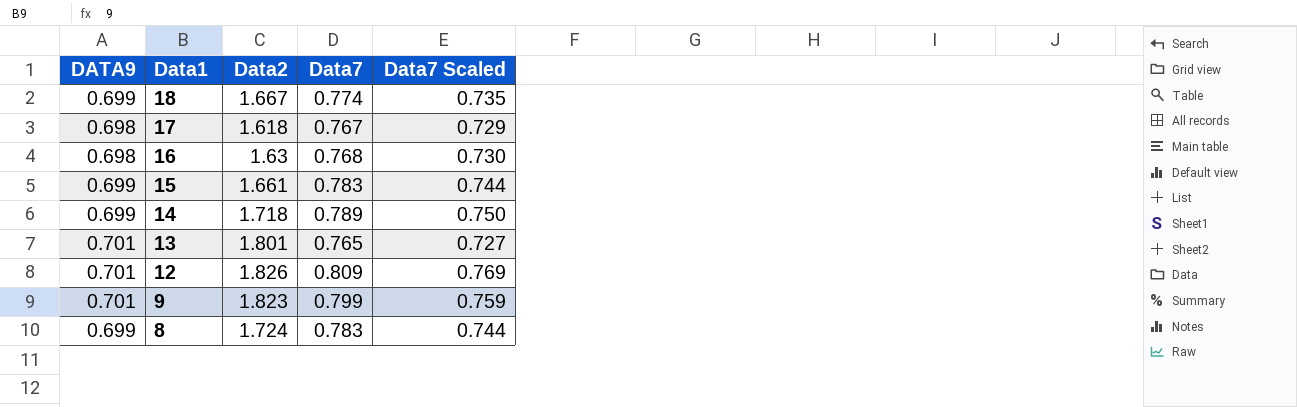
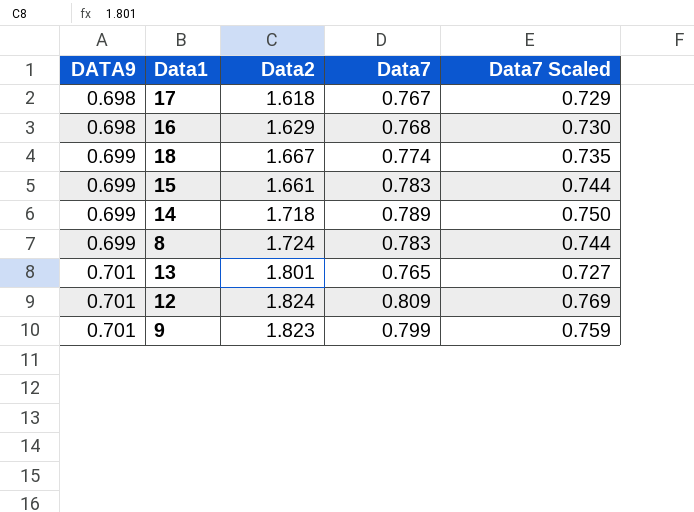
row order: Data1 descending -> DATA9 ascending
16 | Data2: 1.63 -> 1.629
12 | Data2: 1.826 -> 1.824

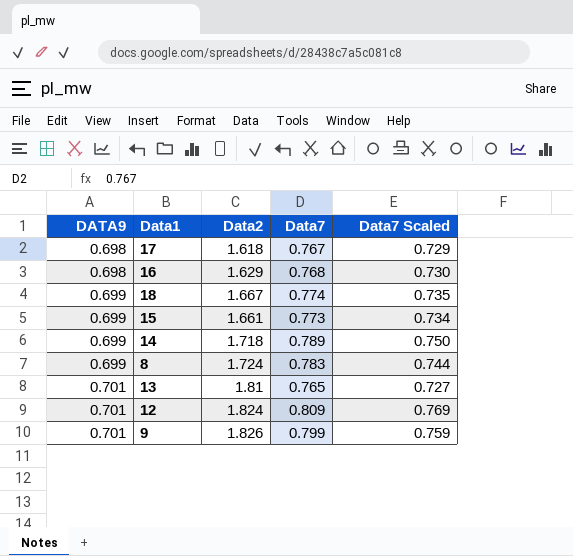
15 | Data7: 0.783 -> 0.773
15 | Data7 Scaled: 0.744 -> 0.734
13 | Data2: 1.801 -> 1.81
9 | Data2: 1.823 -> 1.826

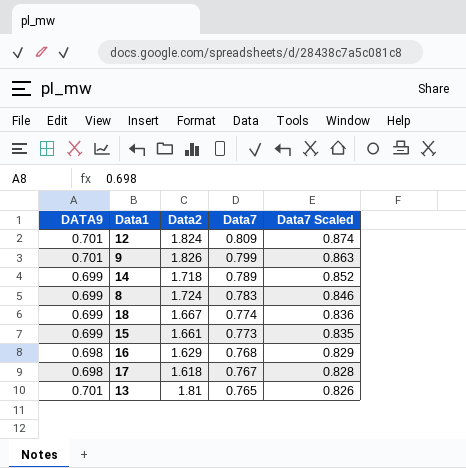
row order: DATA9 ascending -> Data7 descending
column Data7 Scaled | formula: [Data7] * 0.95 -> [Data7] * 1.08

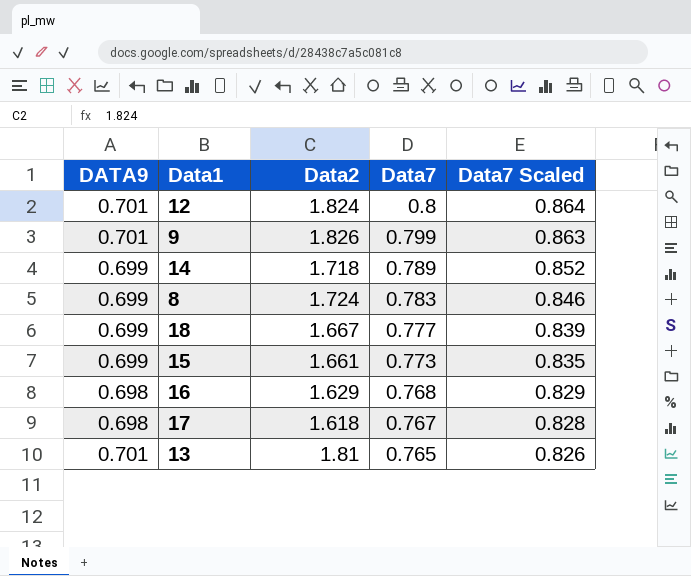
12 | Data7: 0.809 -> 0.8
12 | Data7 Scaled: 0.874 -> 0.864
18 | Data7: 0.774 -> 0.777
18 | Data7 Scaled: 0.836 -> 0.839

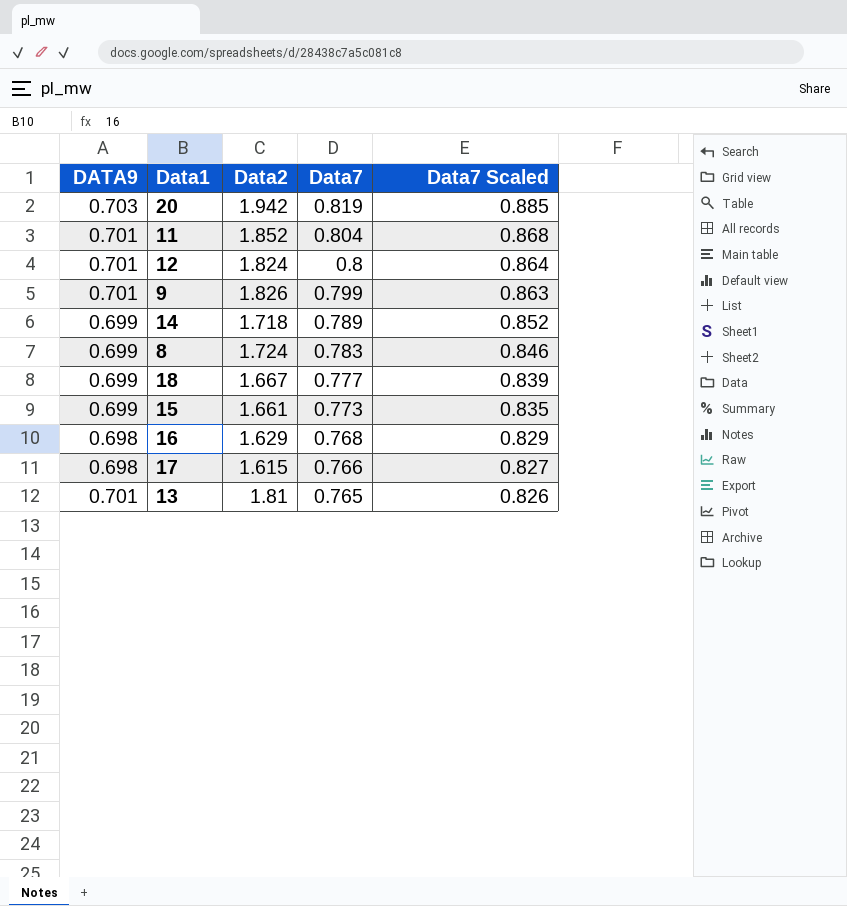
row 20: none -> 0.703 | 1.942 | 0.819 | 0.885
row 11: none -> 0.701 | 1.852 | 0.804 | 0.868
17 | Data2: 1.618 -> 1.615
17 | Data7: 0.767 -> 0.766
17 | Data7 Scaled: 0.828 -> 0.827

